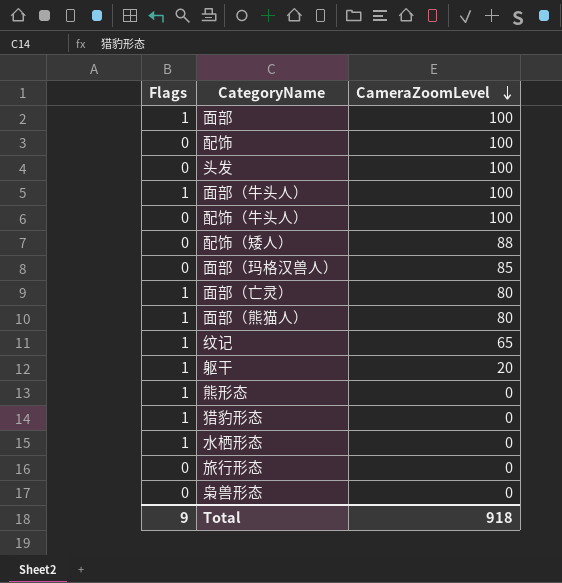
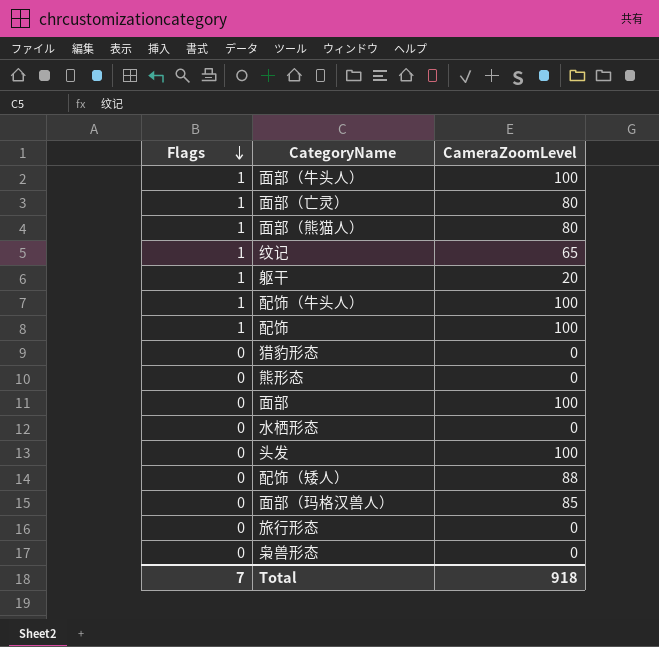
row order: CameraZoomLevel descending -> Flags descending
配饰（牛头人） | Flags: 0 -> 1
配饰 | Flags: 0 -> 1
猎豹形态 | Flags: 1 -> 0
熊形态 | Flags: 1 -> 0
面部 | Flags: 1 -> 0
水栖形态 | Flags: 1 -> 0
Total | Flags: 9 -> 7

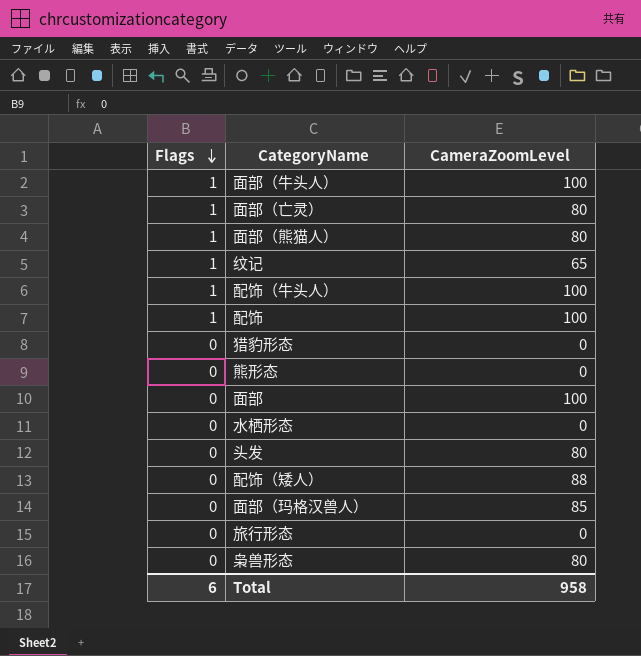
row 躯干: 1 | 20 -> none
头发 | CameraZoomLevel: 100 -> 80
枭兽形态 | CameraZoomLevel: 0 -> 80
Total | Flags: 7 -> 6
Total | CameraZoomLevel: 918 -> 958

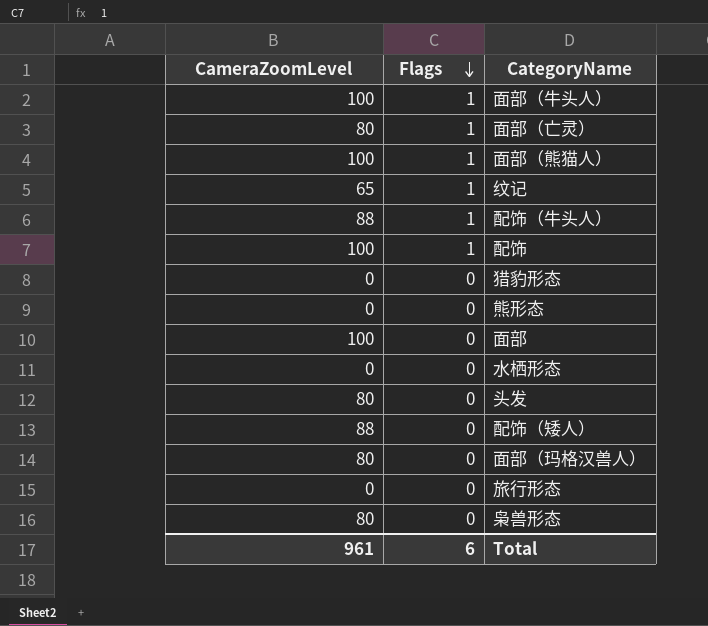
column CameraZoomLevel | position: 3 -> 1
面部（熊猫人） | CameraZoomLevel: 80 -> 100
配饰（牛头人） | CameraZoomLevel: 100 -> 88
面部（玛格汉兽人） | CameraZoomLevel: 85 -> 80
Total | CameraZoomLevel: 958 -> 961

